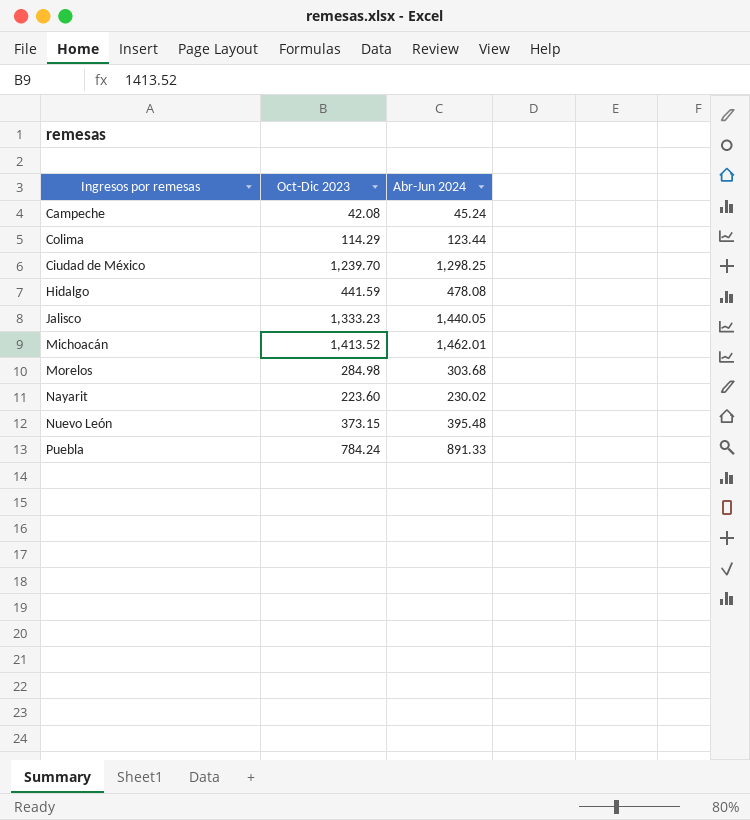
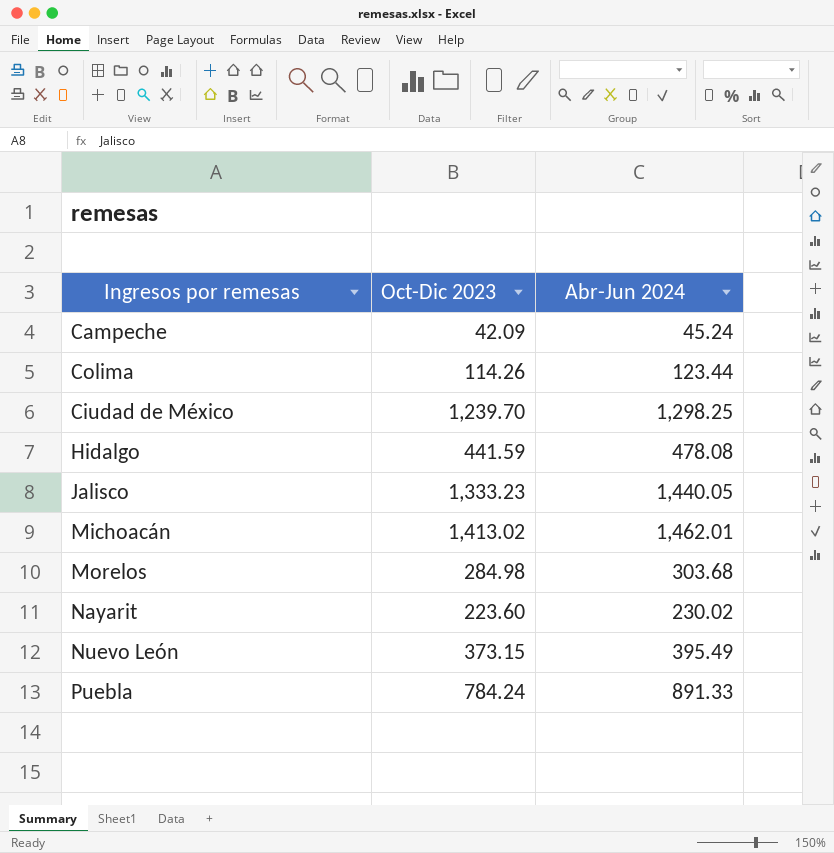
Campeche | Oct-Dic 2023: 42.08 -> 42.09
Colima | Oct-Dic 2023: 114.29 -> 114.26
Michoacán | Oct-Dic 2023: 1,413.52 -> 1,413.02
Nuevo León | Abr-Jun 2024: 395.48 -> 395.49

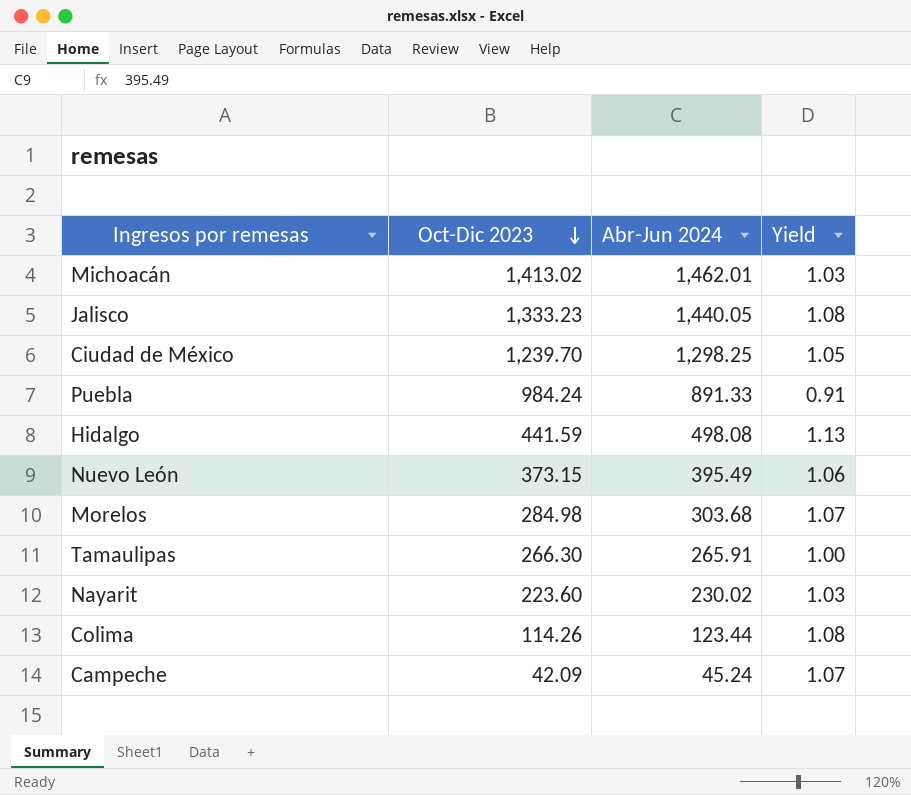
row order: none -> Oct-Dic 2023 descending
column Yield | formula: none -> [Abr-Jun 2024] / [Oct-Dic 2023]
Puebla | Oct-Dic 2023: 784.24 -> 984.24
Hidalgo | Abr-Jun 2024: 478.08 -> 498.08
row Tamaulipas: none -> 266.30 | 265.91 | 1.00

